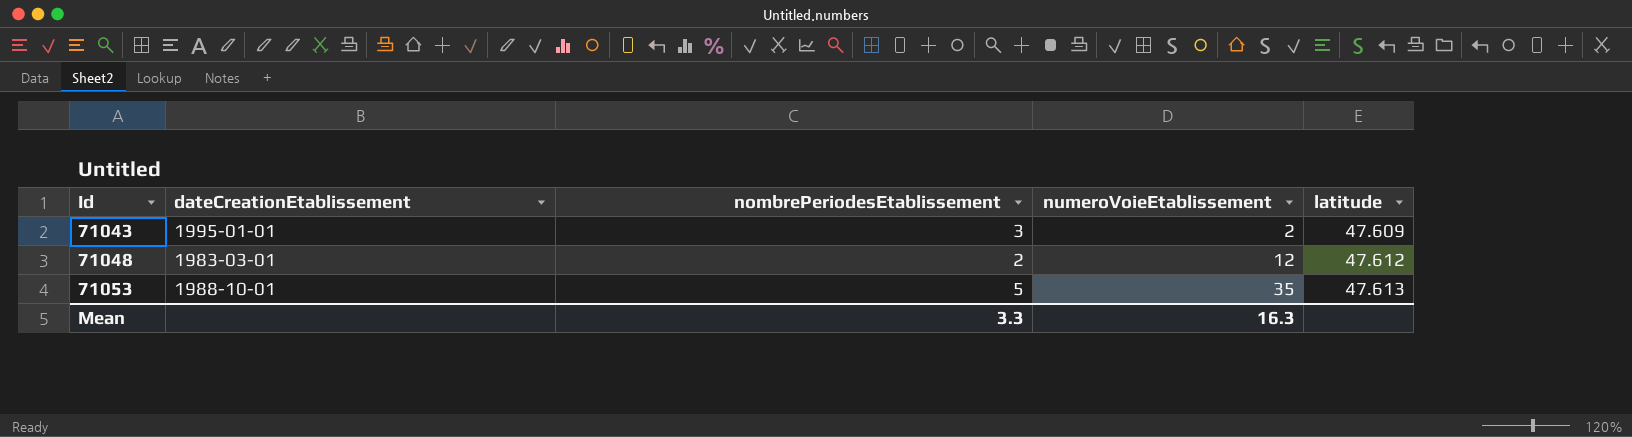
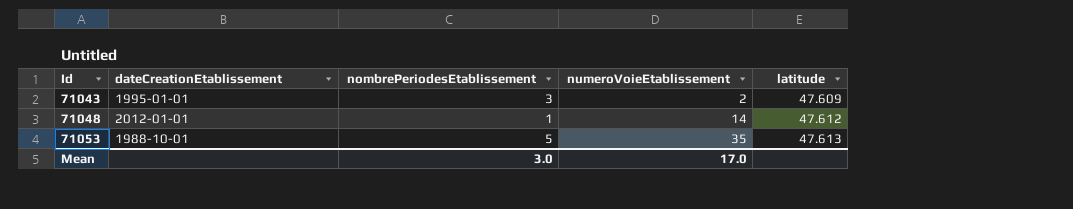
71048 | dateCreationEtablissement: 1983-03-01 -> 2012-01-01
71048 | nombrePeriodesEtablissement: 2 -> 1
71048 | numeroVoieEtablissement: 12 -> 14
Mean | nombrePeriodesEtablissement: 3.3 -> 3.0
Mean | numeroVoieEtablissement: 16.3 -> 17.0

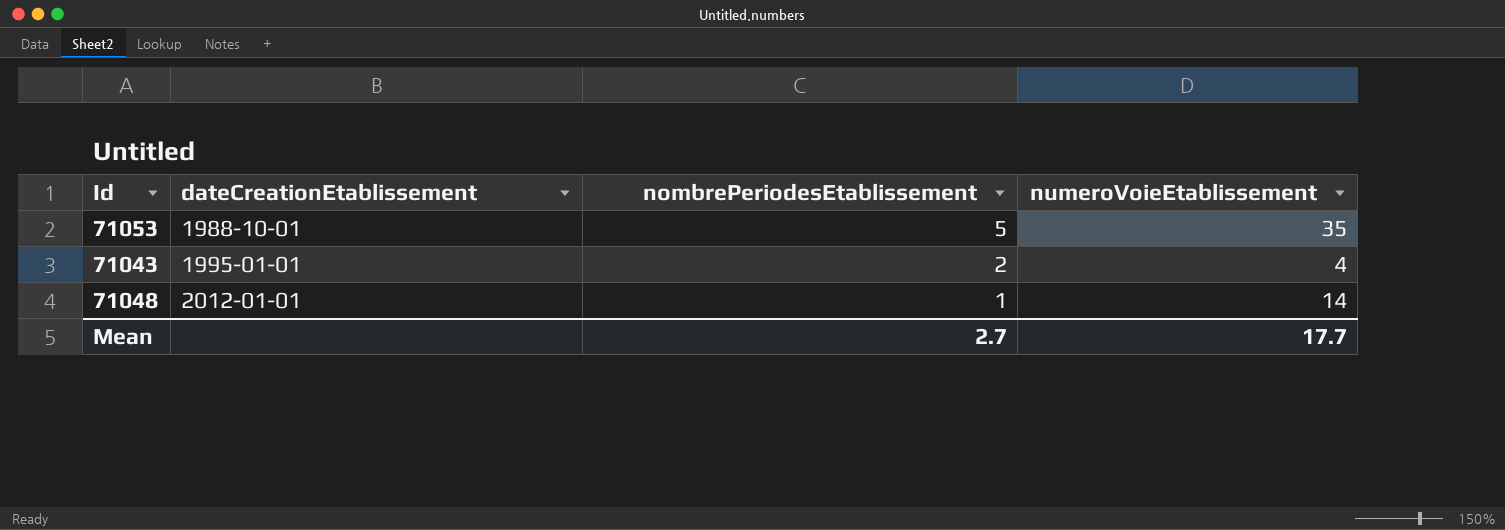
row order: Id ascending -> dateCreationEtablissement ascending
column latitude | position: 5 -> none
71043 | nombrePeriodesEtablissement: 3 -> 2
71043 | numeroVoieEtablissement: 2 -> 4
Mean | nombrePeriodesEtablissement: 3.0 -> 2.7
Mean | numeroVoieEtablissement: 17.0 -> 17.7

